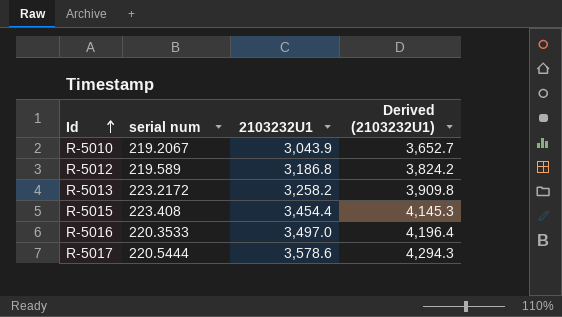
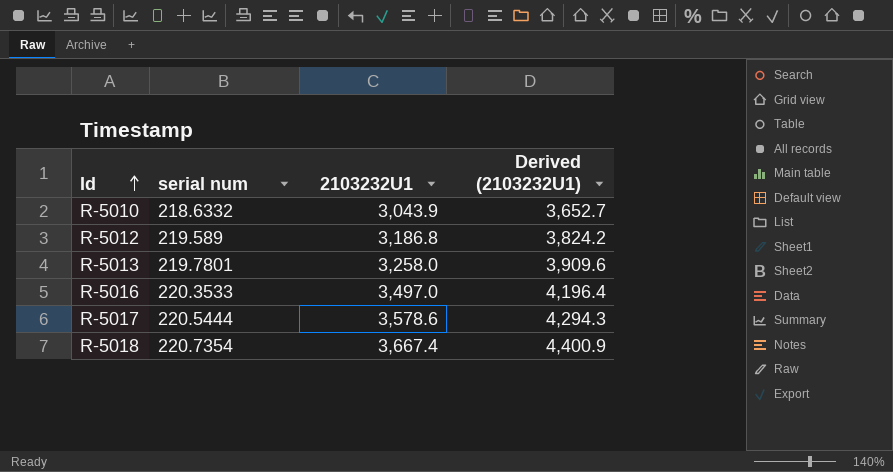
row R-5015: 223.408 | 3,454.4 | 4,145.3 -> none
R-5010 | serial num: 219.2067 -> 218.6332
R-5013 | serial num: 223.2172 -> 219.7801
R-5013 | 2103232U1: 3,258.2 -> 3,258.0
R-5013 | Derived (2103232U1): 3,909.8 -> 3,909.6
row R-5018: none -> 220.7354 | 3,667.4 | 4,400.9

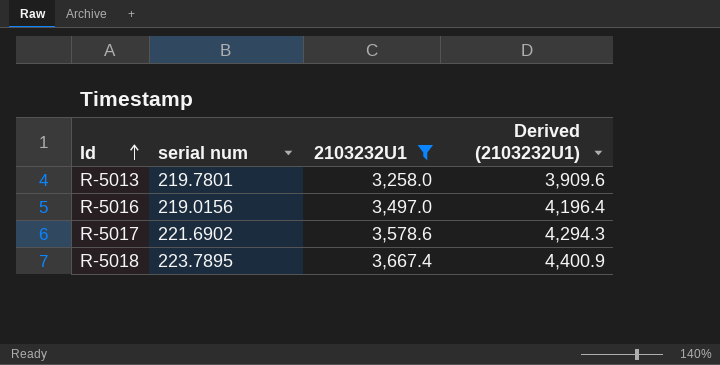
filter: none -> 2103232U1 >= 3,258.0
R-5016 | serial num: 220.3533 -> 219.0156
R-5017 | serial num: 220.5444 -> 221.6902
R-5018 | serial num: 220.7354 -> 223.7895

